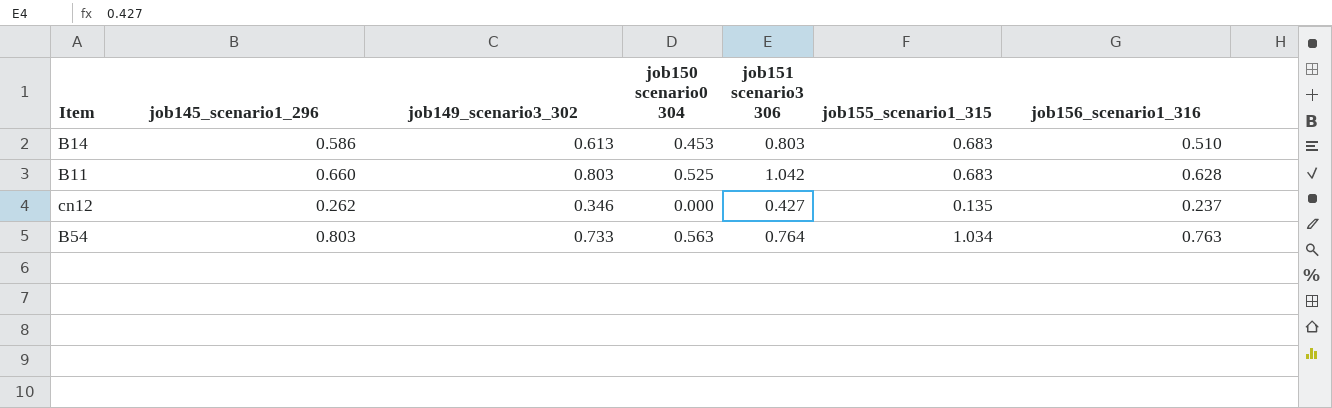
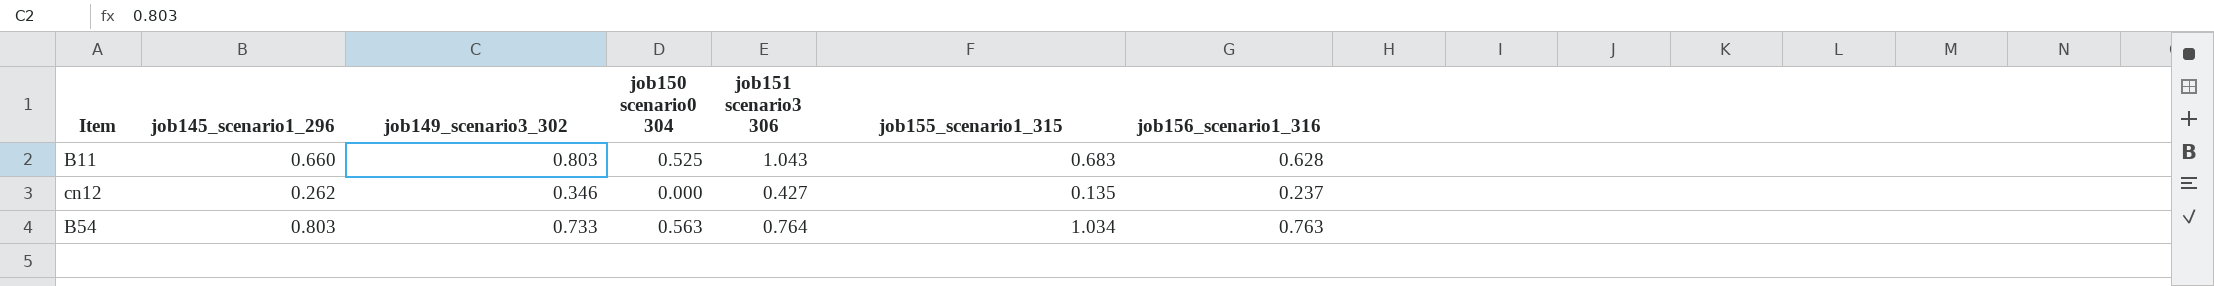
row B14: 0.586 | 0.613 | 0.453 | 0.803 | 0.683 | 0.510 -> none
B11 | job151 scenario3 306: 1.042 -> 1.043

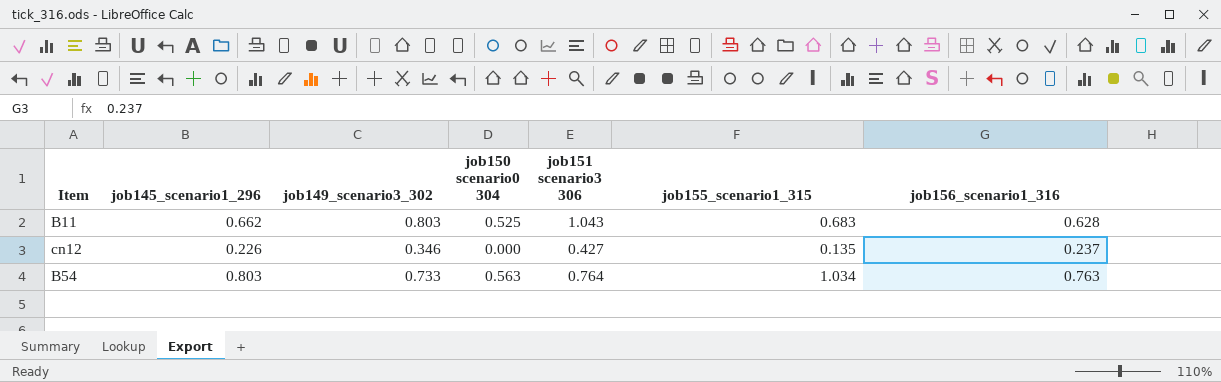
B11 | job145_scenario1_296: 0.660 -> 0.662
cn12 | job145_scenario1_296: 0.262 -> 0.226

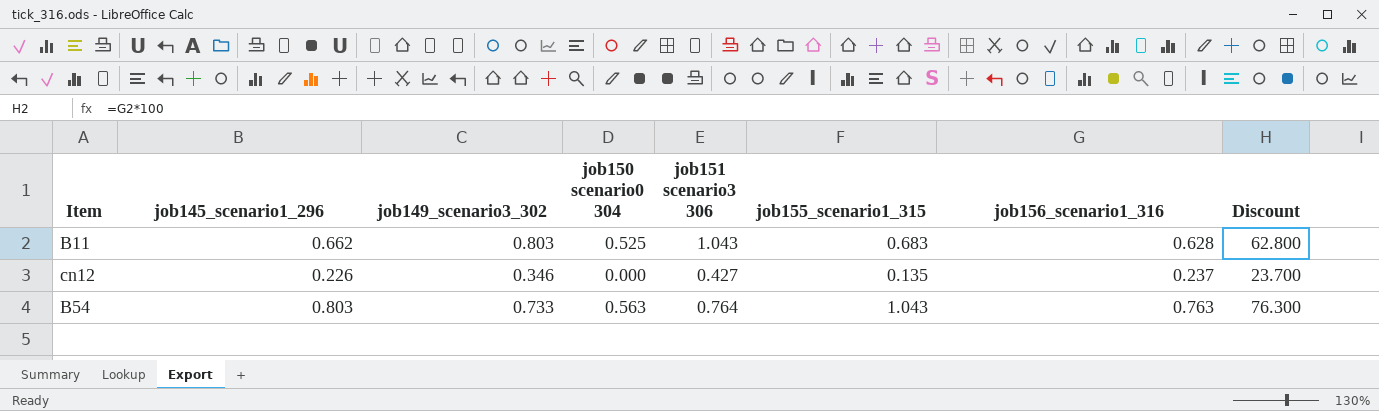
column Discount | formula: none -> [job156_scenario1_316] * 100
B54 | job155_scenario1_315: 1.034 -> 1.043

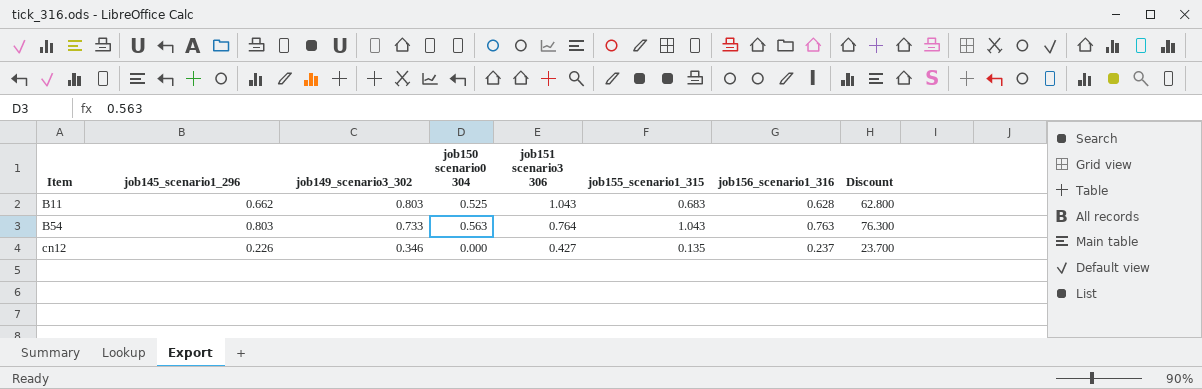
row order: none -> Item ascending

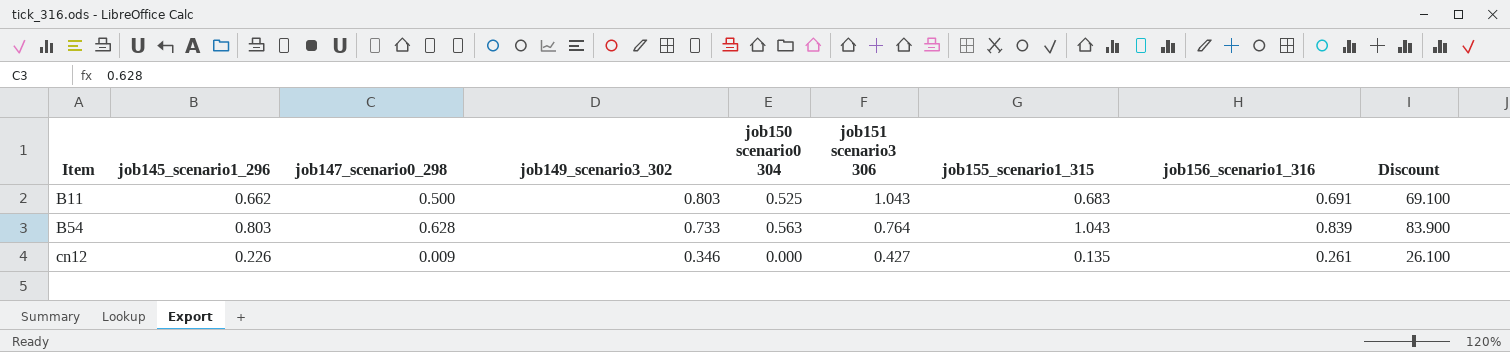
column job147_scenario0_298 | position: none -> 3
B11 | job156_scenario1_316: 0.628 -> 0.691
B11 | Discount: 62.800 -> 69.100
B54 | job156_scenario1_316: 0.763 -> 0.839
B54 | Discount: 76.300 -> 83.900
cn12 | job156_scenario1_316: 0.237 -> 0.261
cn12 | Discount: 23.700 -> 26.100

